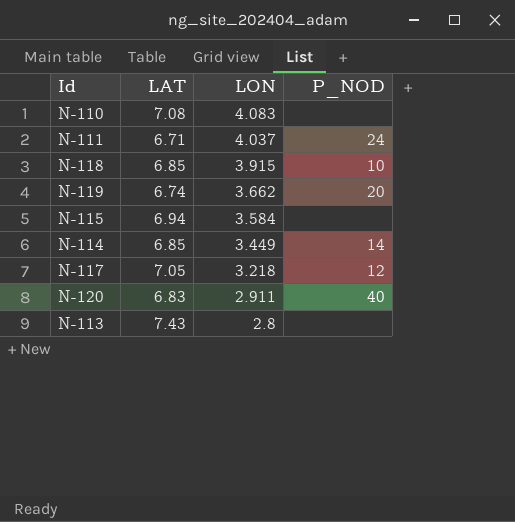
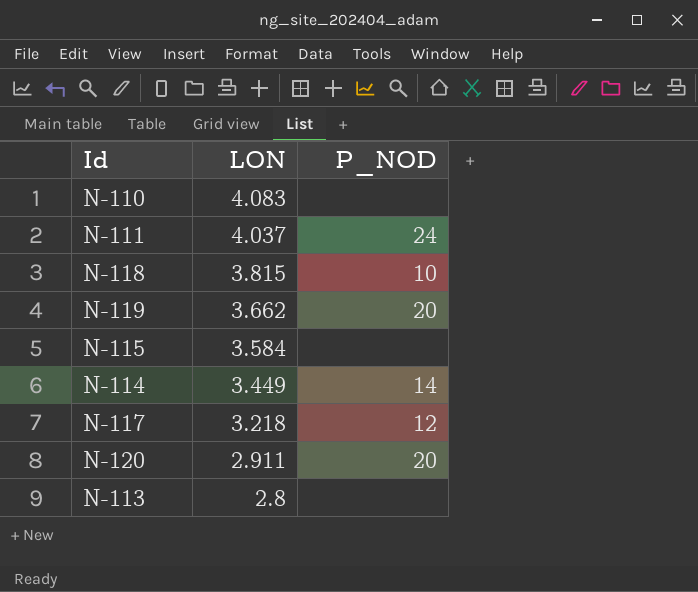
column LAT | position: 2 -> none
N-118 | LON: 3.915 -> 3.815
N-120 | P_NOD: 40 -> 20

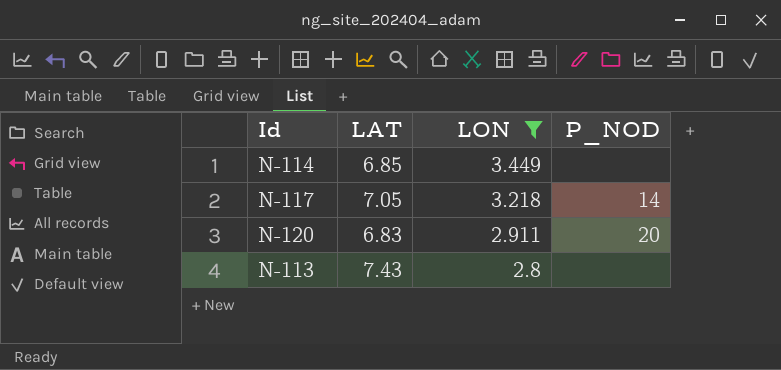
filter: none -> LON <= 3.449
column LAT | position: none -> 2
N-114 | P_NOD: 14 -> none
N-117 | P_NOD: 12 -> 14

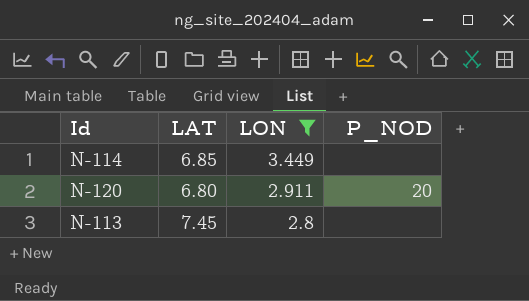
row N-117: 7.05 | 3.218 | 14 -> none
N-120 | LAT: 6.83 -> 6.80
N-113 | LAT: 7.43 -> 7.45

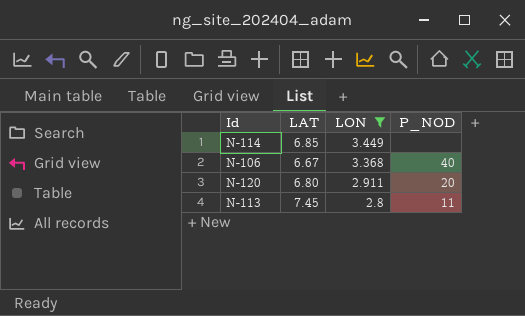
row N-106: none -> 6.67 | 3.368 | 40
N-113 | P_NOD: none -> 11

